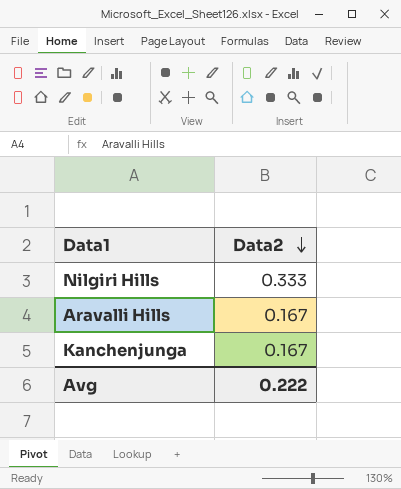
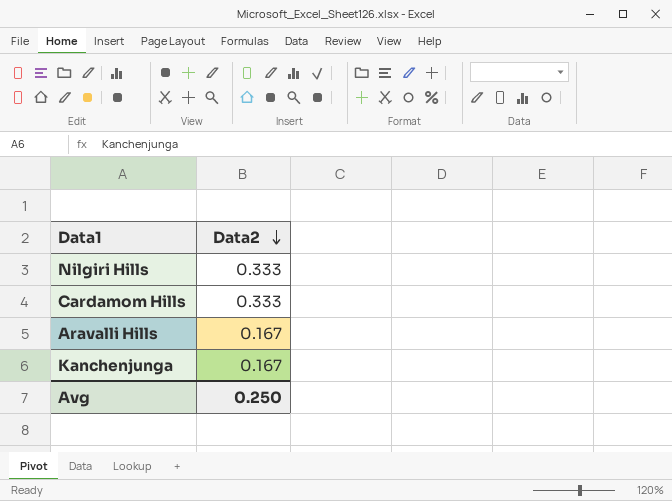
row Cardamom Hills: none -> 0.333
Avg | Data2: 0.222 -> 0.250

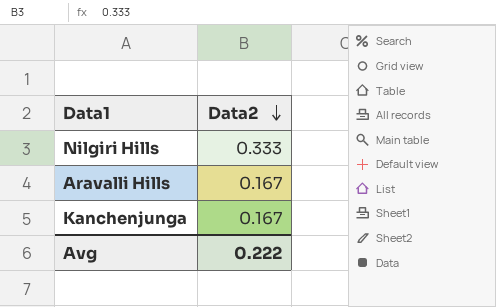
row Cardamom Hills: 0.333 -> none
Avg | Data2: 0.250 -> 0.222

